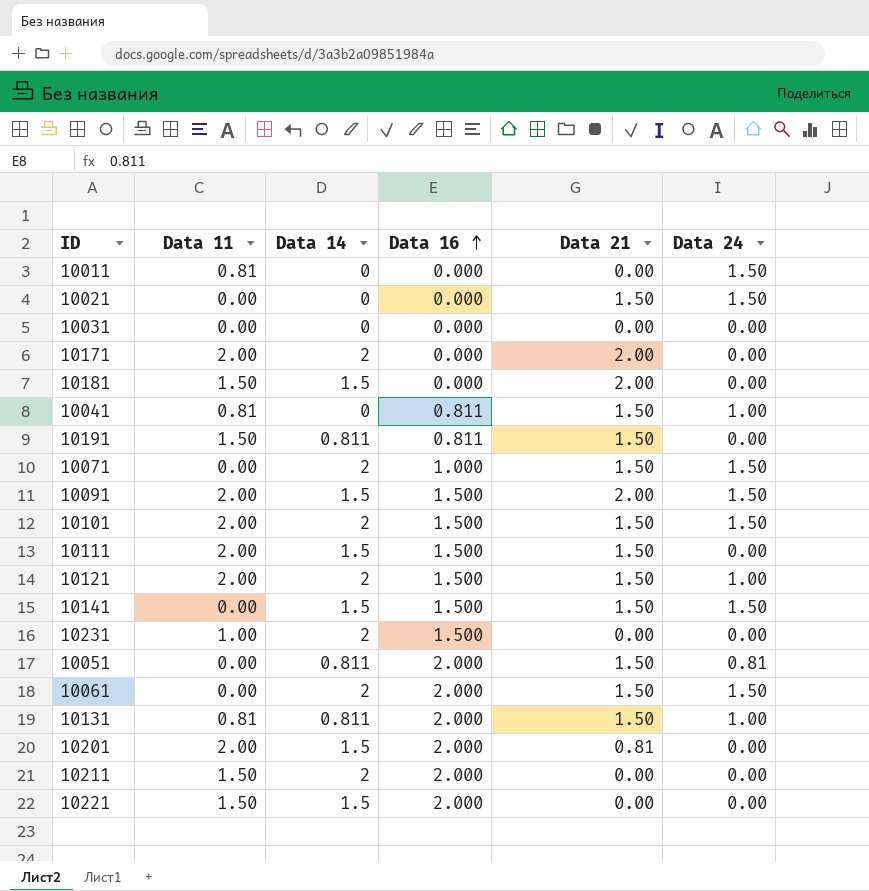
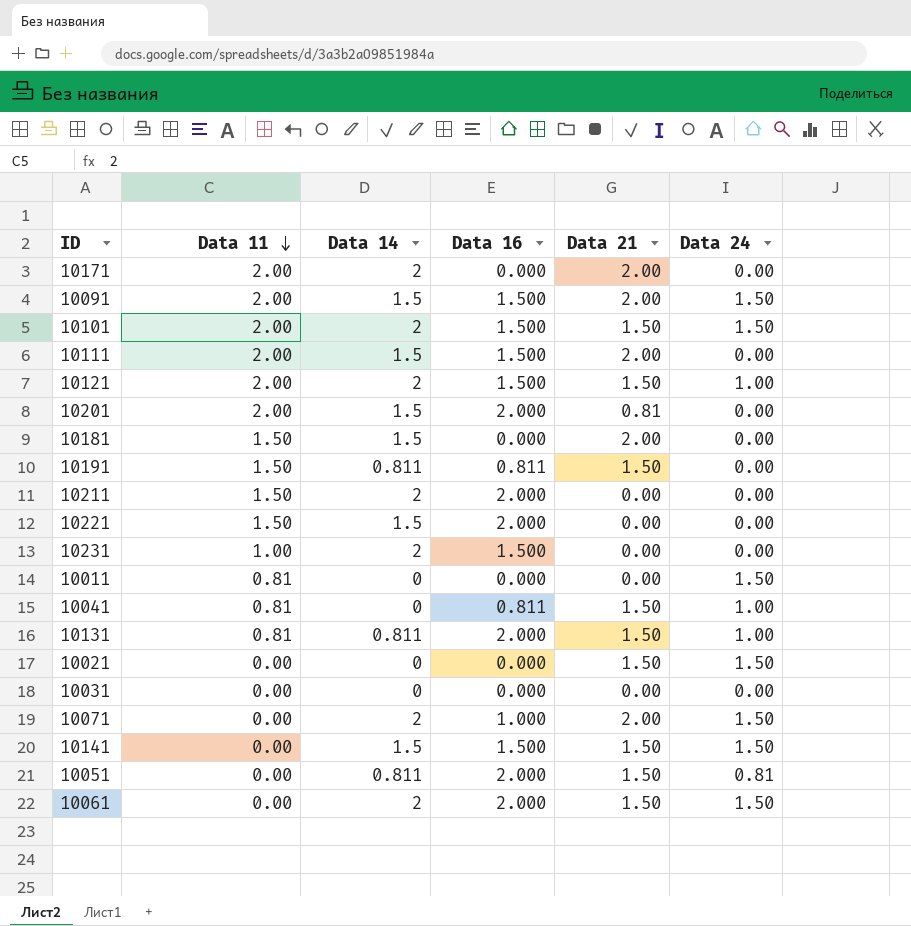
row order: Data 16 ascending -> Data 11 descending
10111 | Data 21: 1.50 -> 2.00
10071 | Data 21: 1.50 -> 2.00

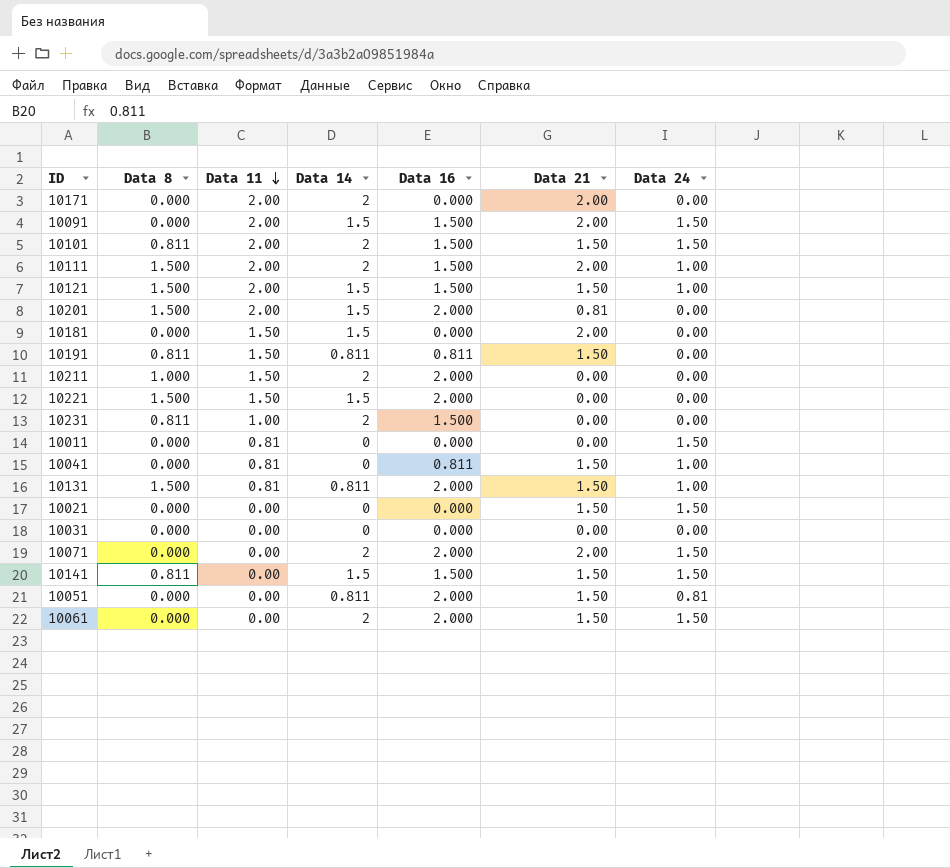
column Data 8 | position: none -> 2
10111 | Data 14: 1.5 -> 2
10111 | Data 24: 0.00 -> 1.00
10121 | Data 14: 2 -> 1.5
10071 | Data 16: 1.000 -> 2.000

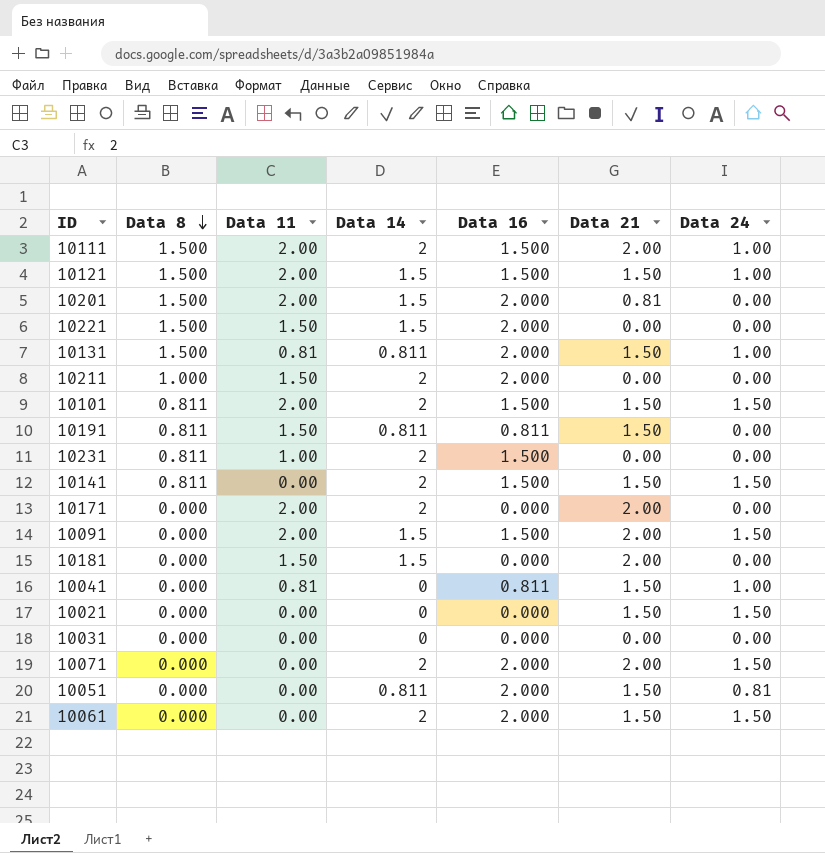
row order: Data 11 descending -> Data 8 descending
row 10011: 0.000 | 0.81 | 0 | 0.000 | 0.00 | 1.50 -> none
10141 | Data 14: 1.5 -> 2

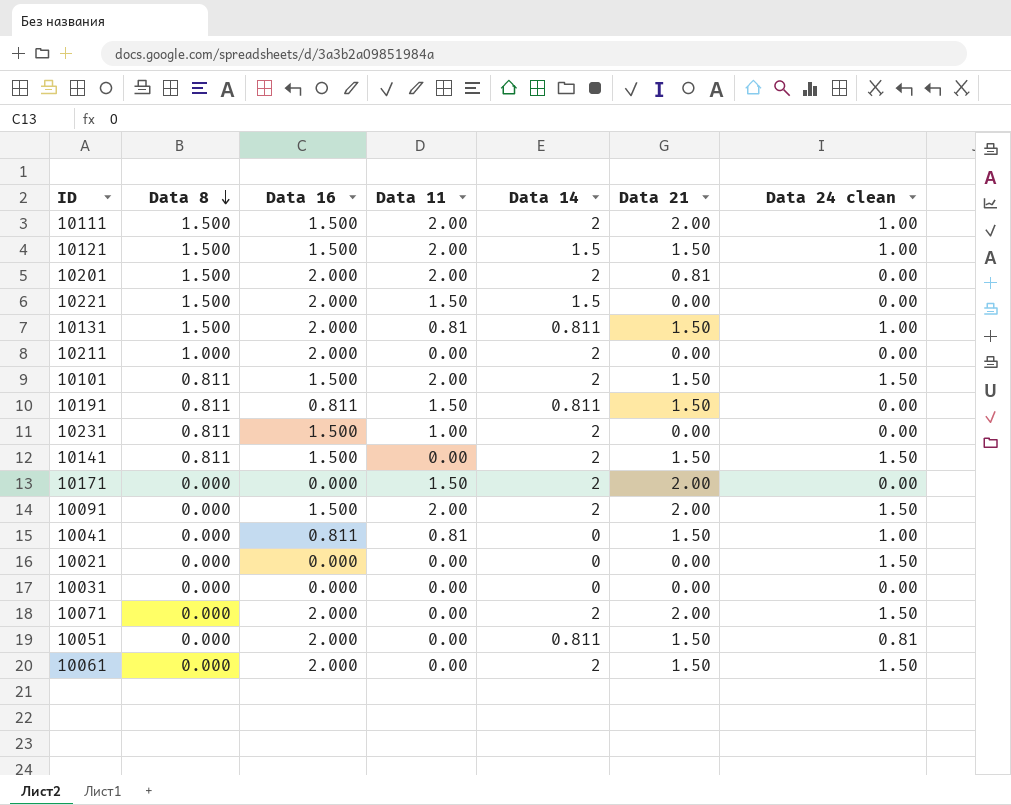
column Data 16 | position: 5 -> 3
column name: Data 24 -> Data 24 clean
row 10181: 0.000 | 1.50 | 1.5 | 0.000 | 2.00 | 0.00 -> none
10201 | Data 14: 1.5 -> 2
10211 | Data 11: 1.50 -> 0.00
10171 | Data 11: 2.00 -> 1.50
10091 | Data 14: 1.5 -> 2
10021 | Data 21: 1.50 -> 0.00

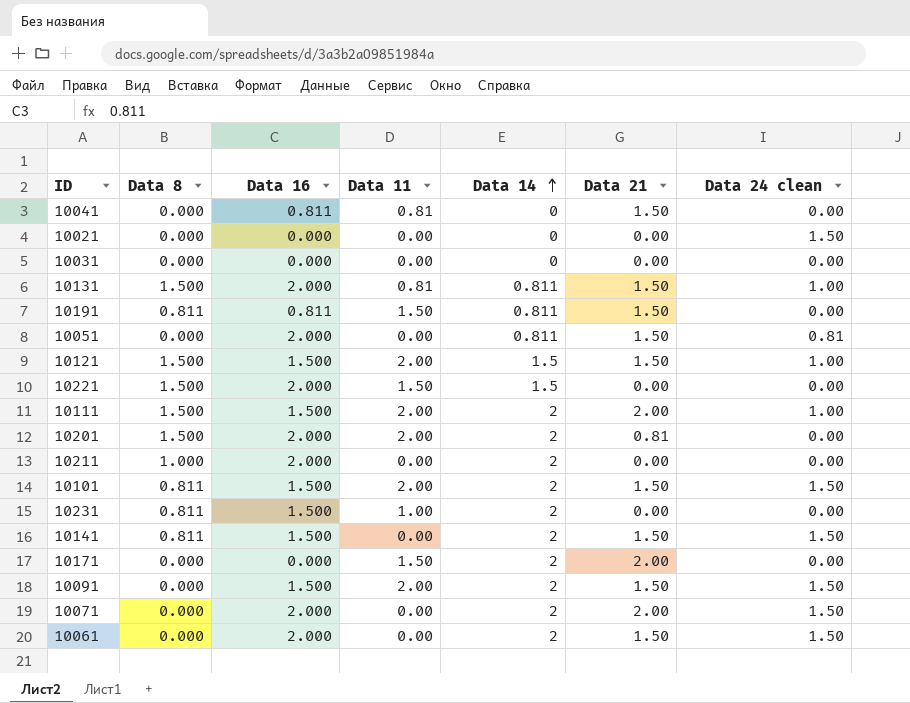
row order: Data 8 descending -> Data 14 ascending
10041 | Data 24 clean: 1.00 -> 0.00
10091 | Data 21: 2.00 -> 1.50

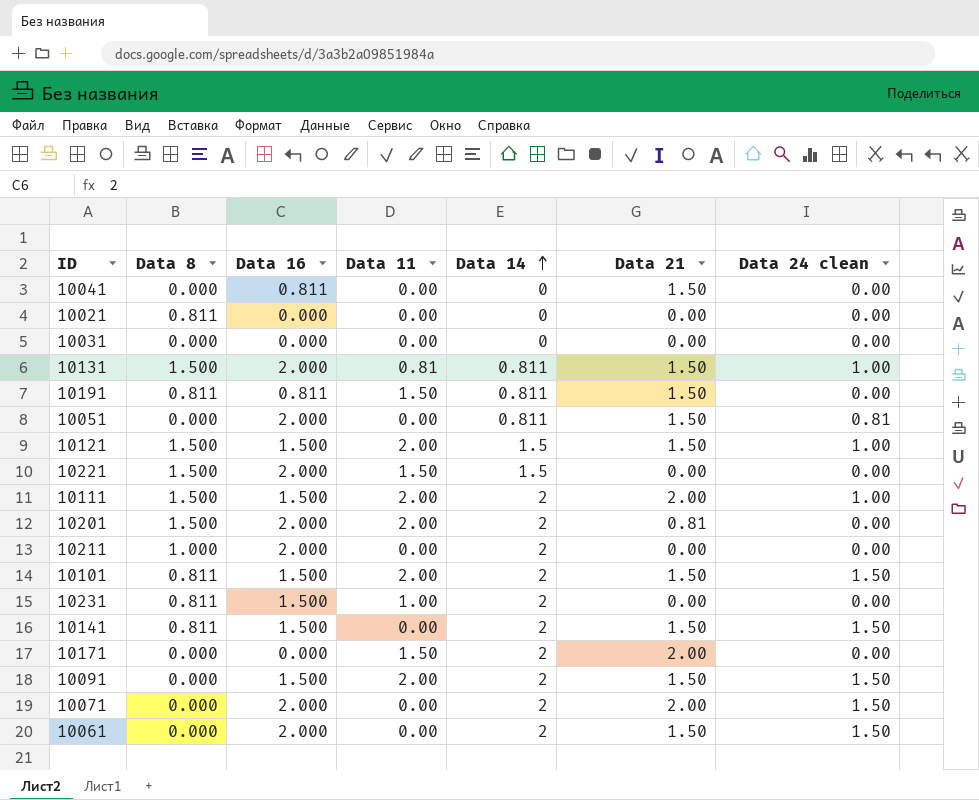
10041 | Data 11: 0.81 -> 0.00
10021 | Data 8: 0.000 -> 0.811
10021 | Data 24 clean: 1.50 -> 0.00

